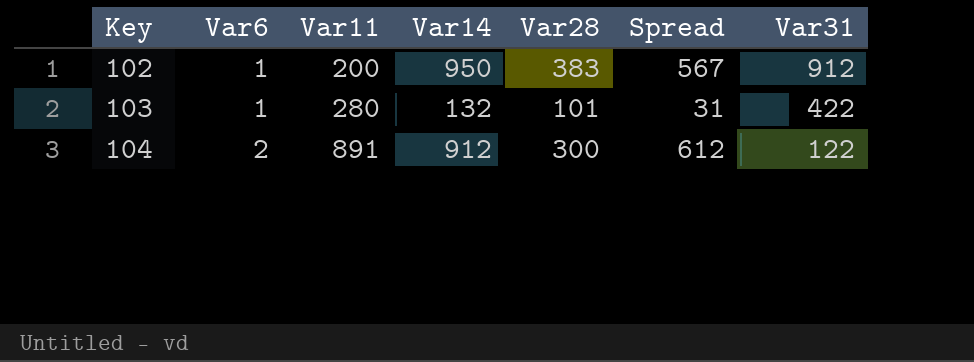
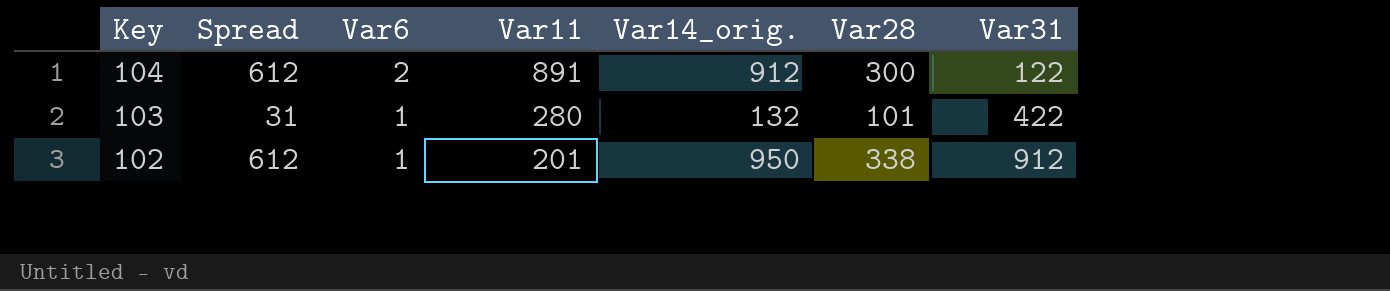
row order: Key ascending -> Key descending
column Spread | position: 6 -> 2
column name: Var14 -> Var14_orig.
102 | Spread: 567 -> 612
102 | Var11: 200 -> 201
102 | Var28: 383 -> 338

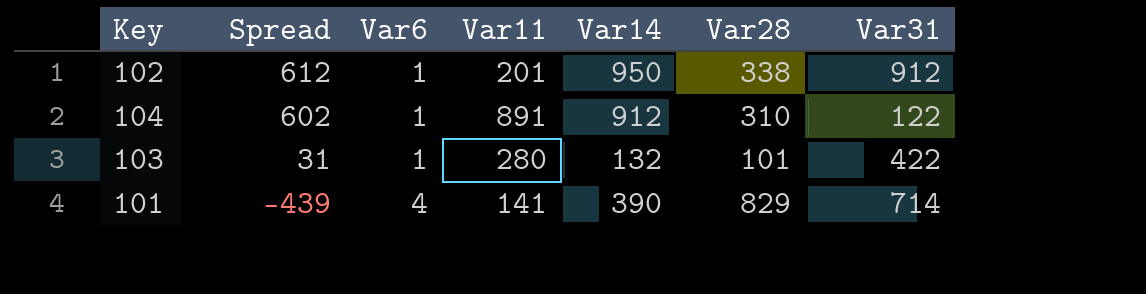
row order: Key descending -> Spread descending
column name: Var14_orig. -> Var14
104 | Spread: 612 -> 602
104 | Var6: 2 -> 1
104 | Var28: 300 -> 310
row 101: none -> -439 | 4 | 141 | 390 | 829 | 714

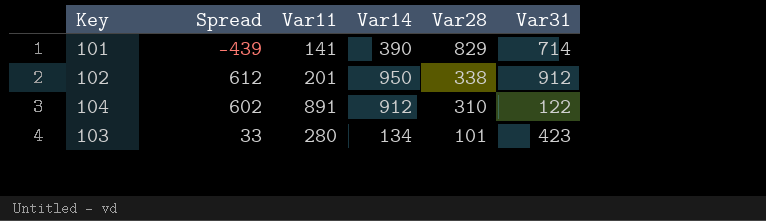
row order: Spread descending -> Var28 descending
column Var6 | position: 3 -> none
103 | Spread: 31 -> 33
103 | Var14: 132 -> 134
103 | Var31: 422 -> 423

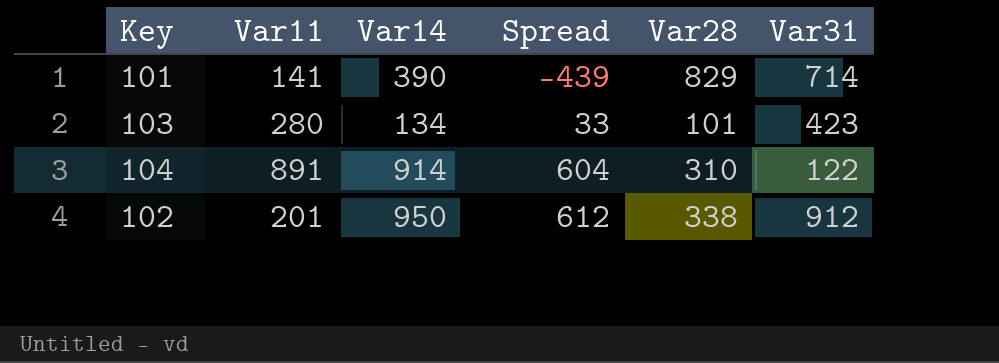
row order: Var28 descending -> Spread ascending
column Spread | position: 2 -> 4
104 | Var14: 912 -> 914
104 | Spread: 602 -> 604

